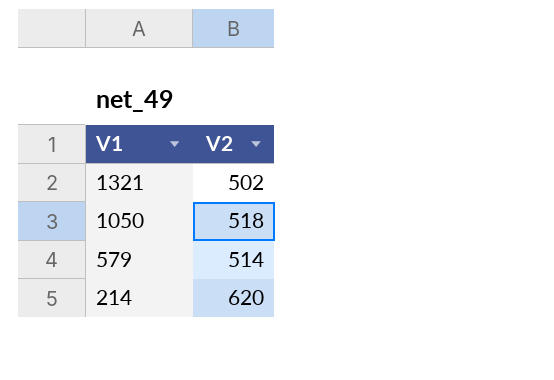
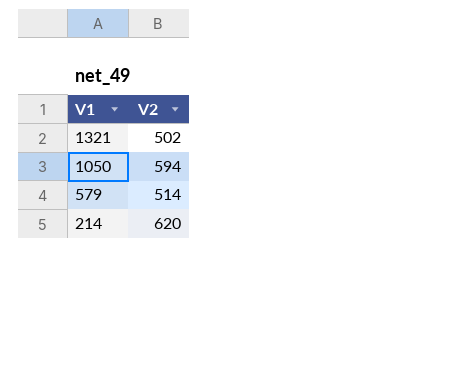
1050 | V2: 518 -> 594

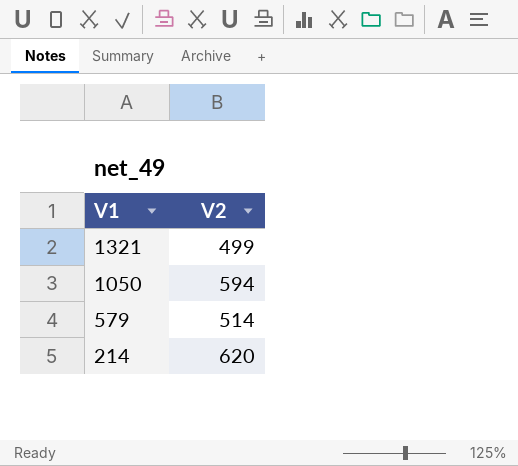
1321 | V2: 502 -> 499

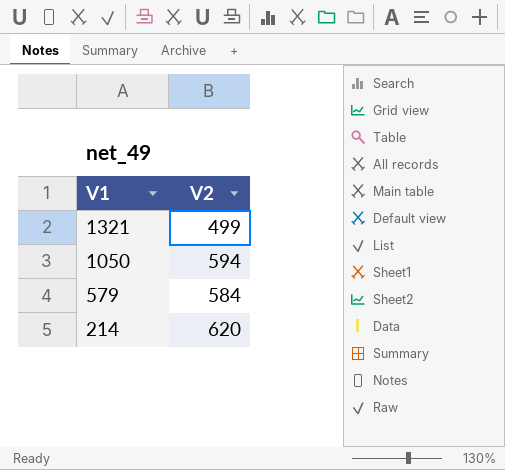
579 | V2: 514 -> 584

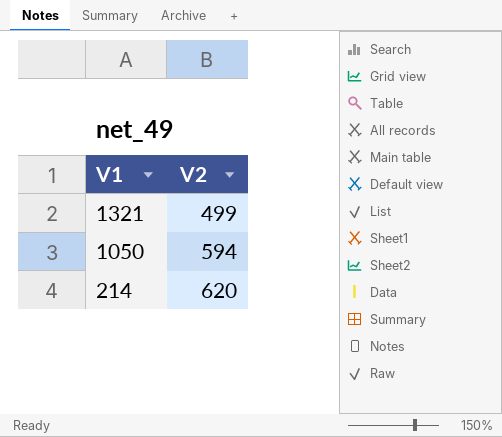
row 579: 584 -> none

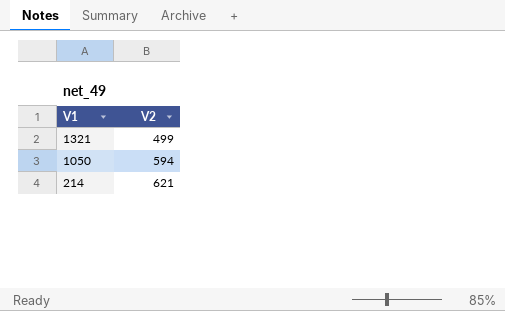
214 | V2: 620 -> 621

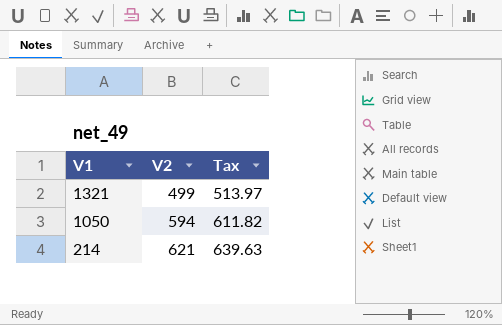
column Tax | formula: none -> [V2] * 1.03

